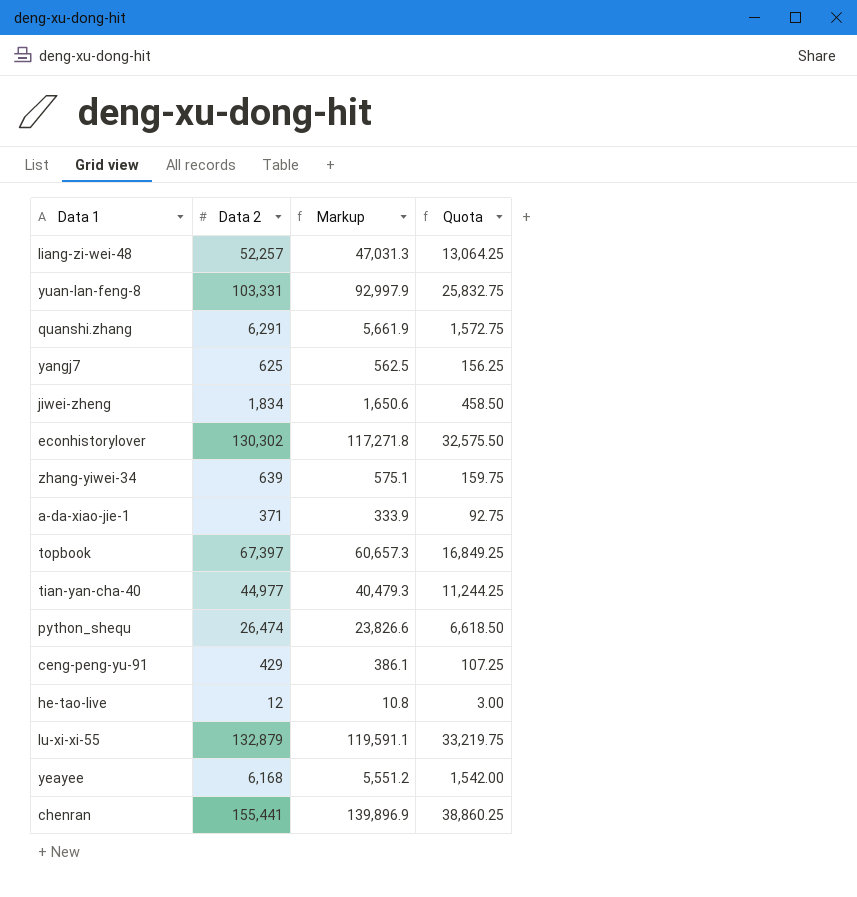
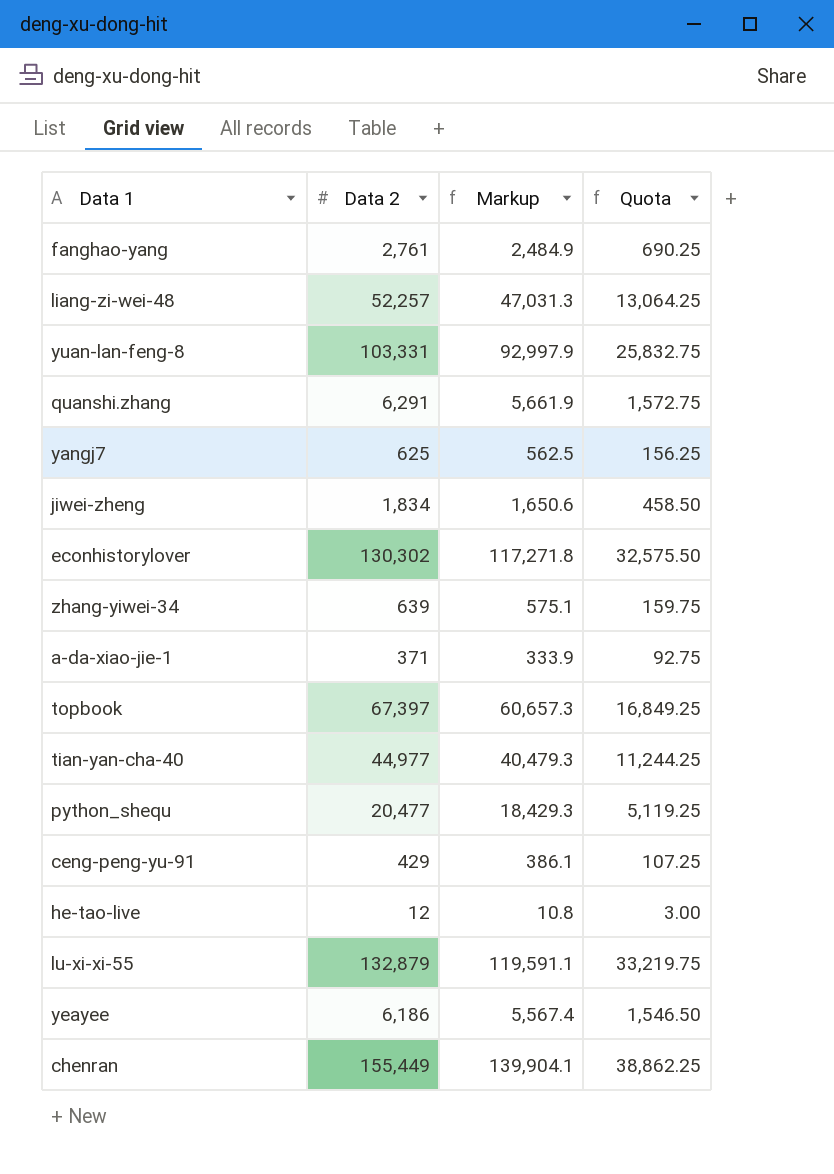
row fanghao-yang: none -> 2,761 | 2,484.9 | 690.25
python_shequ | Data 2: 26,474 -> 20,477
python_shequ | Markup: 23,826.6 -> 18,429.3
python_shequ | Quota: 6,618.50 -> 5,119.25
yeayee | Data 2: 6,168 -> 6,186
yeayee | Markup: 5,551.2 -> 5,567.4
yeayee | Quota: 1,542.00 -> 1,546.50
chenran | Data 2: 155,441 -> 155,449
chenran | Markup: 139,896.9 -> 139,904.1
chenran | Quota: 38,860.25 -> 38,862.25

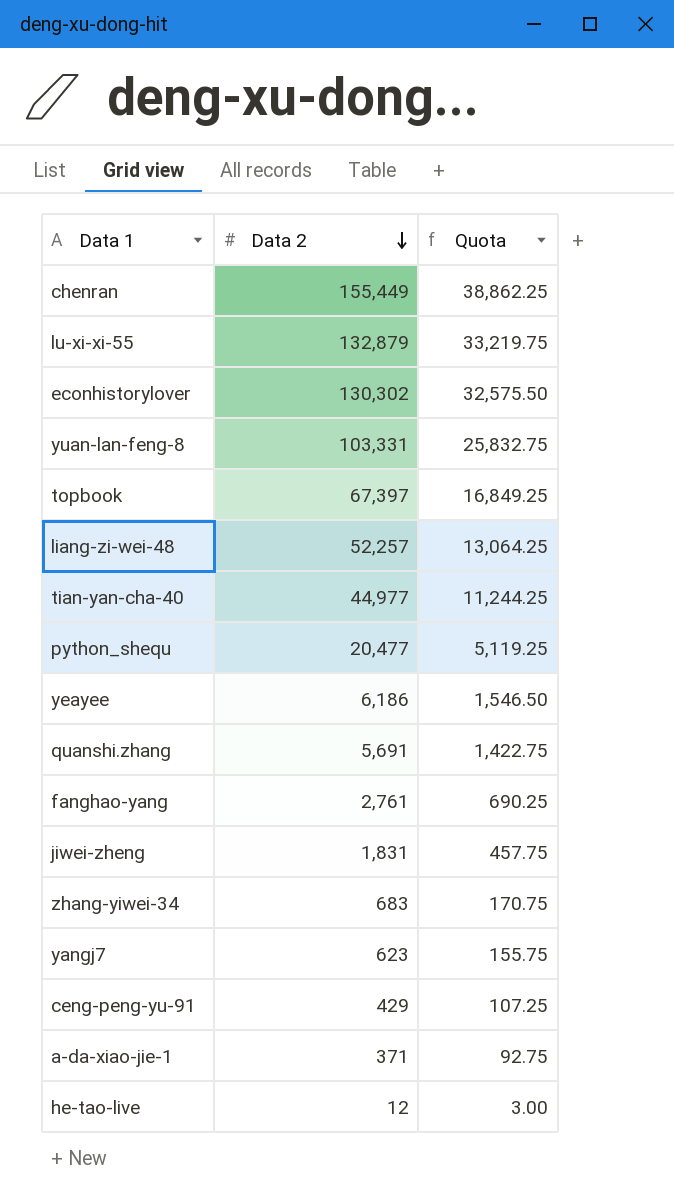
row order: none -> Data 2 descending
column Markup | formula: [Data 2] * 0.9 -> none
quanshi.zhang | Data 2: 6,291 -> 5,691
quanshi.zhang | Quota: 1,572.75 -> 1,422.75
jiwei-zheng | Data 2: 1,834 -> 1,831
jiwei-zheng | Quota: 458.50 -> 457.75
zhang-yiwei-34 | Data 2: 639 -> 683
zhang-yiwei-34 | Quota: 159.75 -> 170.75
yangj7 | Data 2: 625 -> 623
yangj7 | Quota: 156.25 -> 155.75

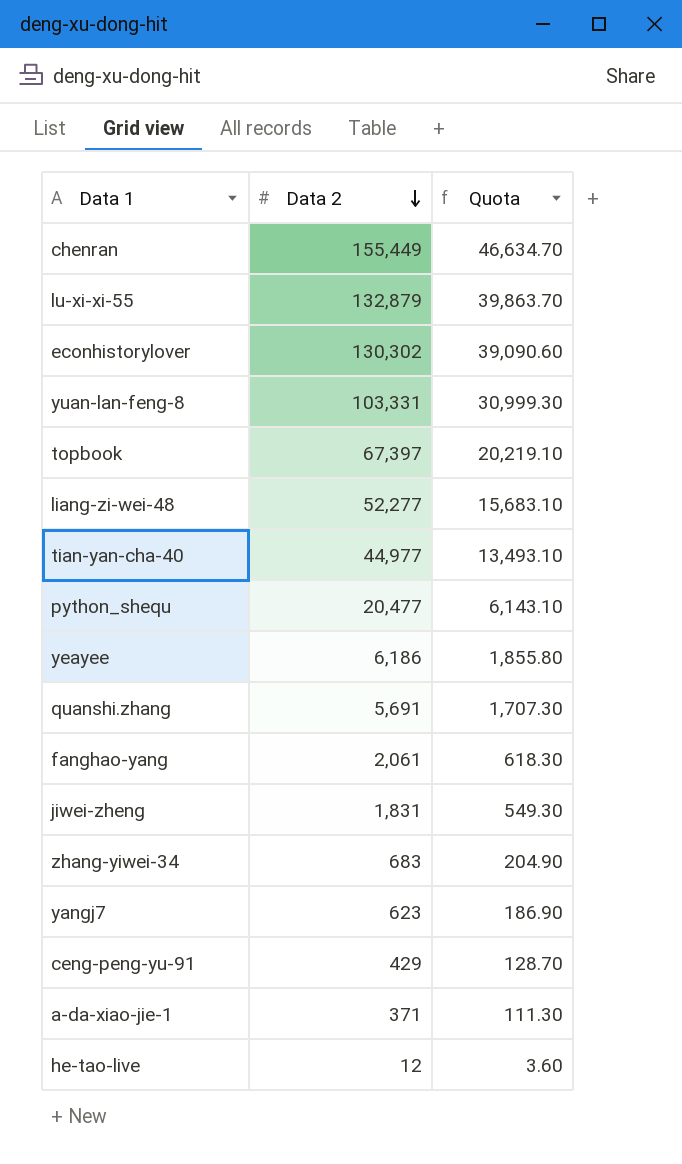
column Quota | formula: [Data 2] * 0.25 -> [Data 2] * 0.3
liang-zi-wei-48 | Data 2: 52,257 -> 52,277
fanghao-yang | Data 2: 2,761 -> 2,061

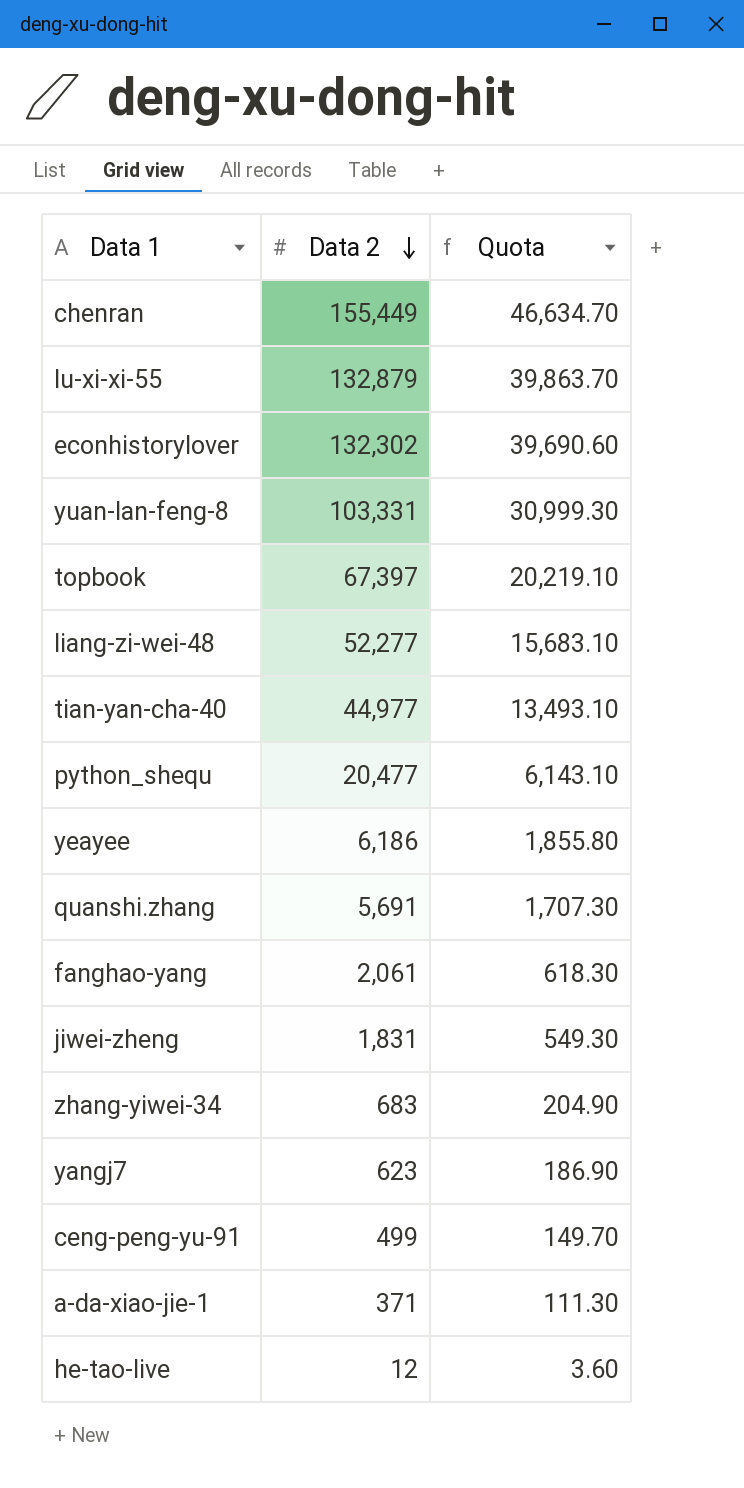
econhistorylover | Data 2: 130,302 -> 132,302
econhistorylover | Quota: 39,090.60 -> 39,690.60
ceng-peng-yu-91 | Data 2: 429 -> 499
ceng-peng-yu-91 | Quota: 128.70 -> 149.70

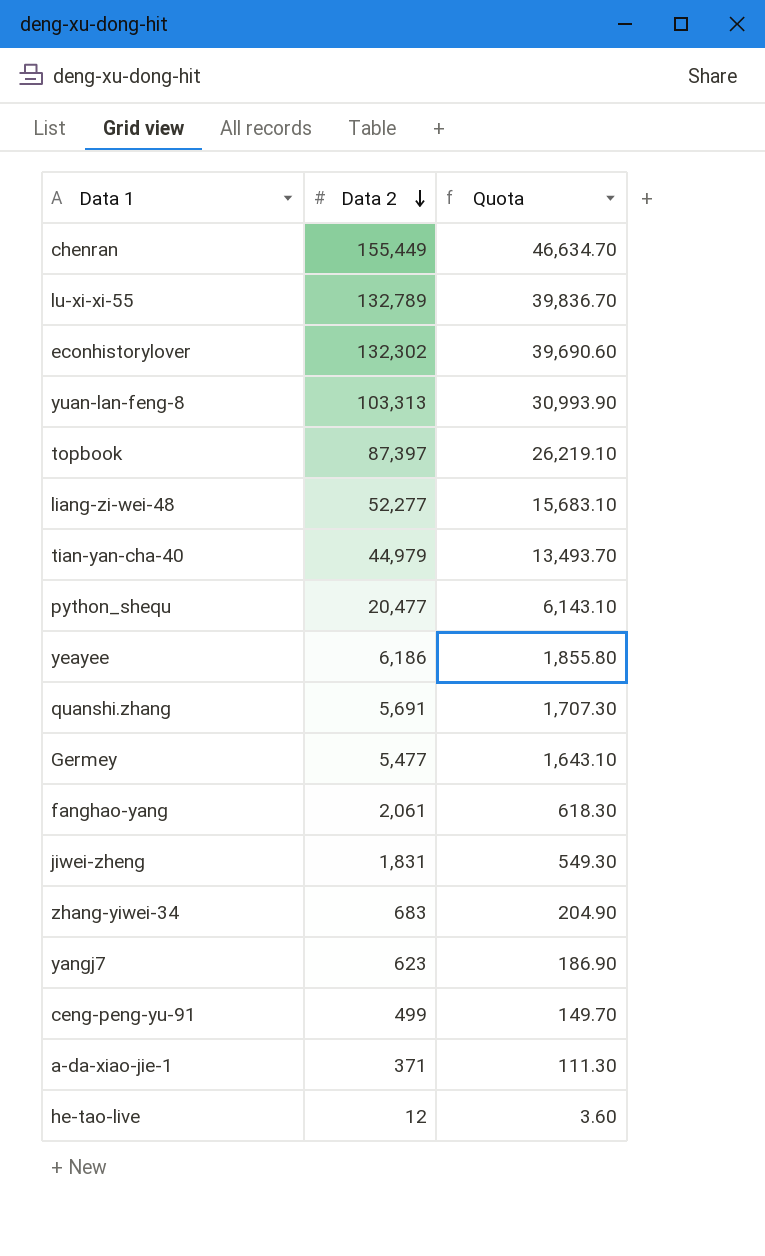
lu-xi-xi-55 | Data 2: 132,879 -> 132,789
lu-xi-xi-55 | Quota: 39,863.70 -> 39,836.70
yuan-lan-feng-8 | Data 2: 103,331 -> 103,313
yuan-lan-feng-8 | Quota: 30,999.30 -> 30,993.90
topbook | Data 2: 67,397 -> 87,397
topbook | Quota: 20,219.10 -> 26,219.10
tian-yan-cha-40 | Data 2: 44,977 -> 44,979
tian-yan-cha-40 | Quota: 13,493.10 -> 13,493.70
row Germey: none -> 5,477 | 1,643.10

